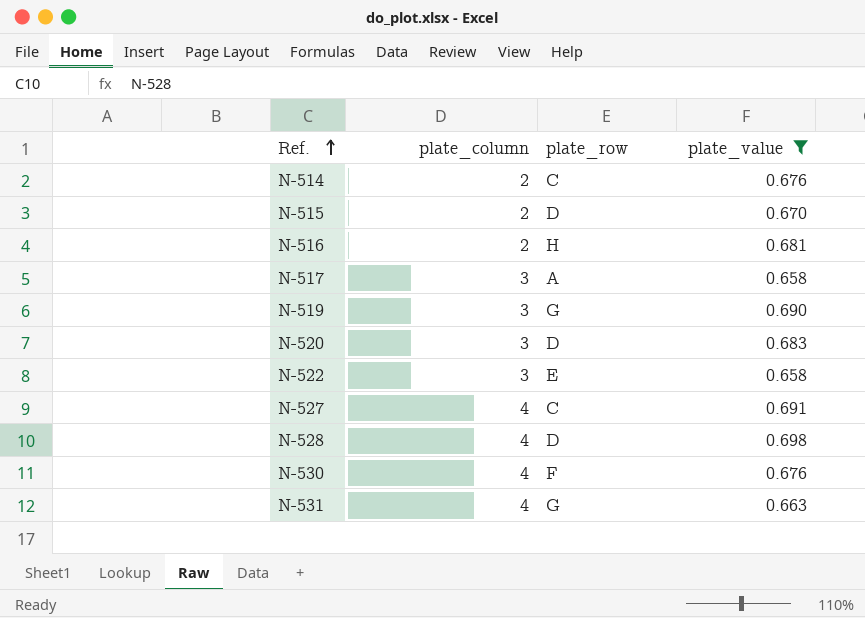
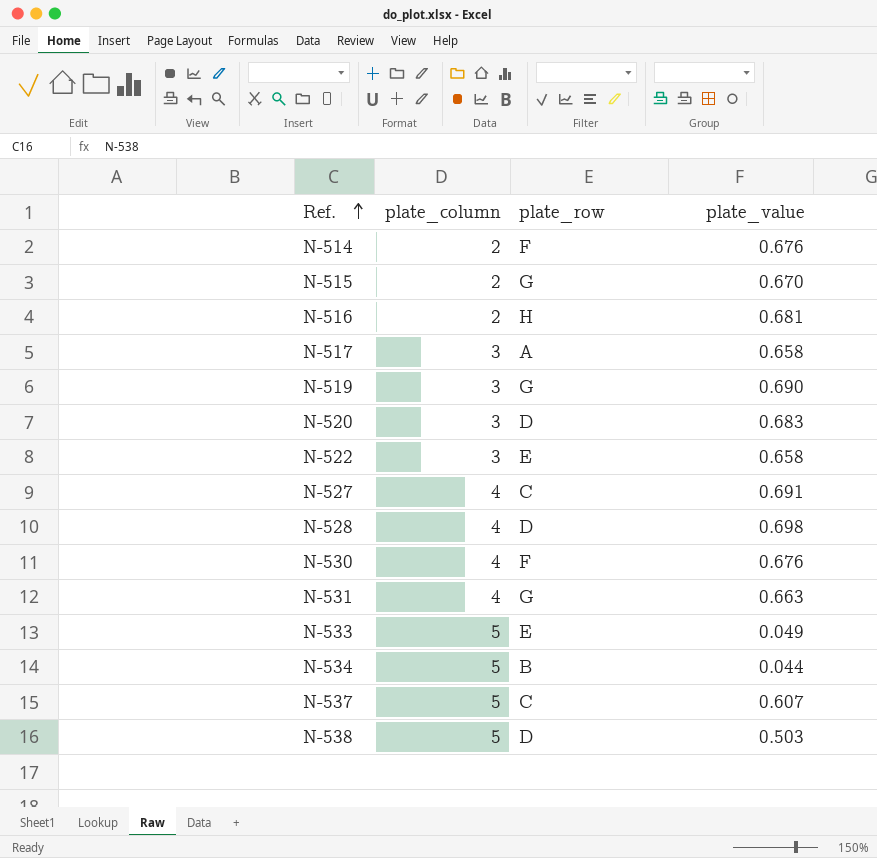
filter: plate_value >= 0.658 -> none
N-514 | plate_row: C -> F
N-515 | plate_row: D -> G

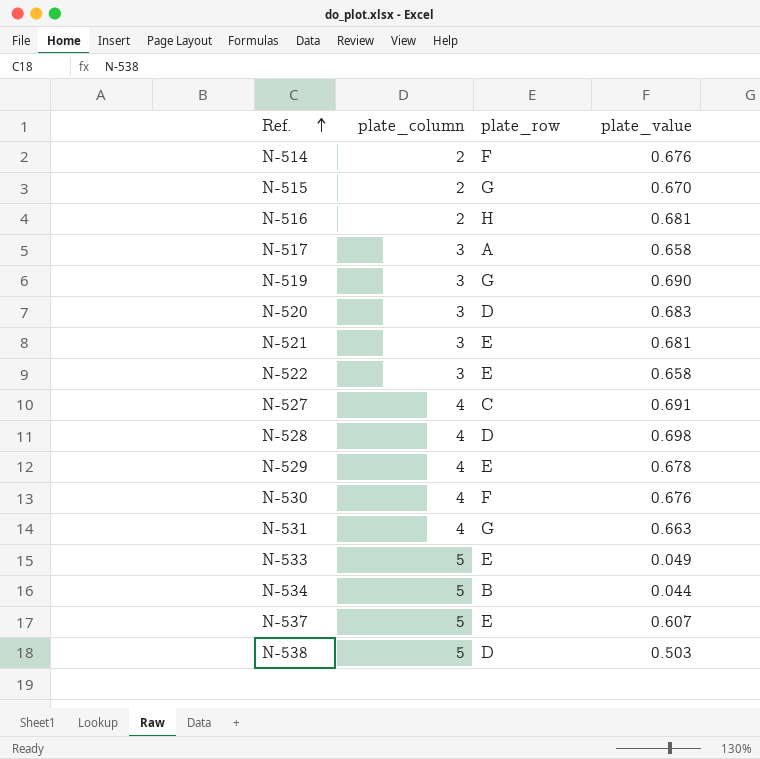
row N-521: none -> 3 | E | 0.681
row N-529: none -> 4 | E | 0.678
N-537 | plate_row: C -> E

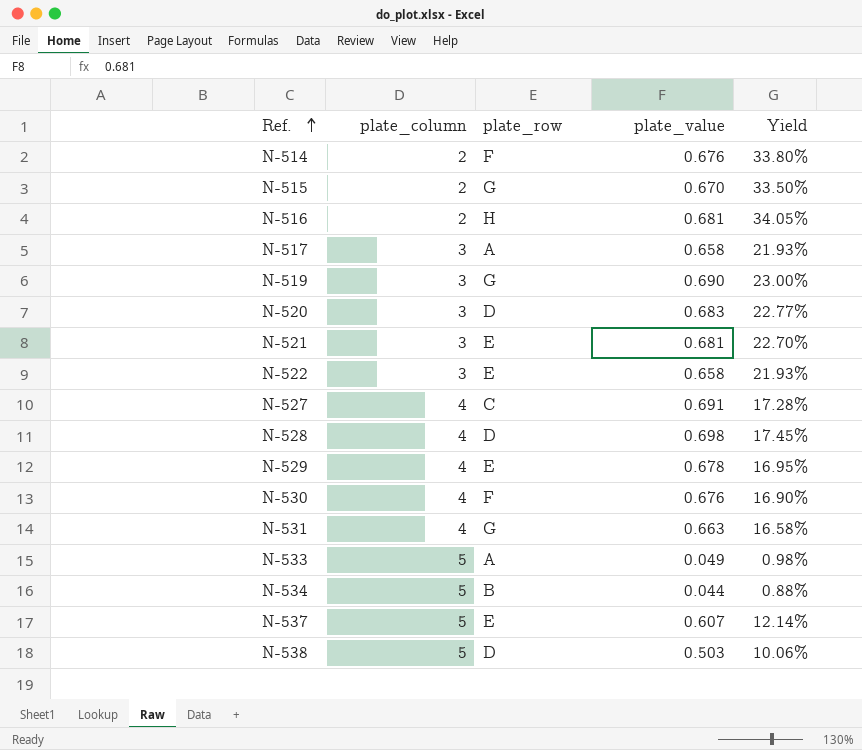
column Yield | formula: none -> [plate_value] / [plate_column]
N-533 | plate_row: E -> A

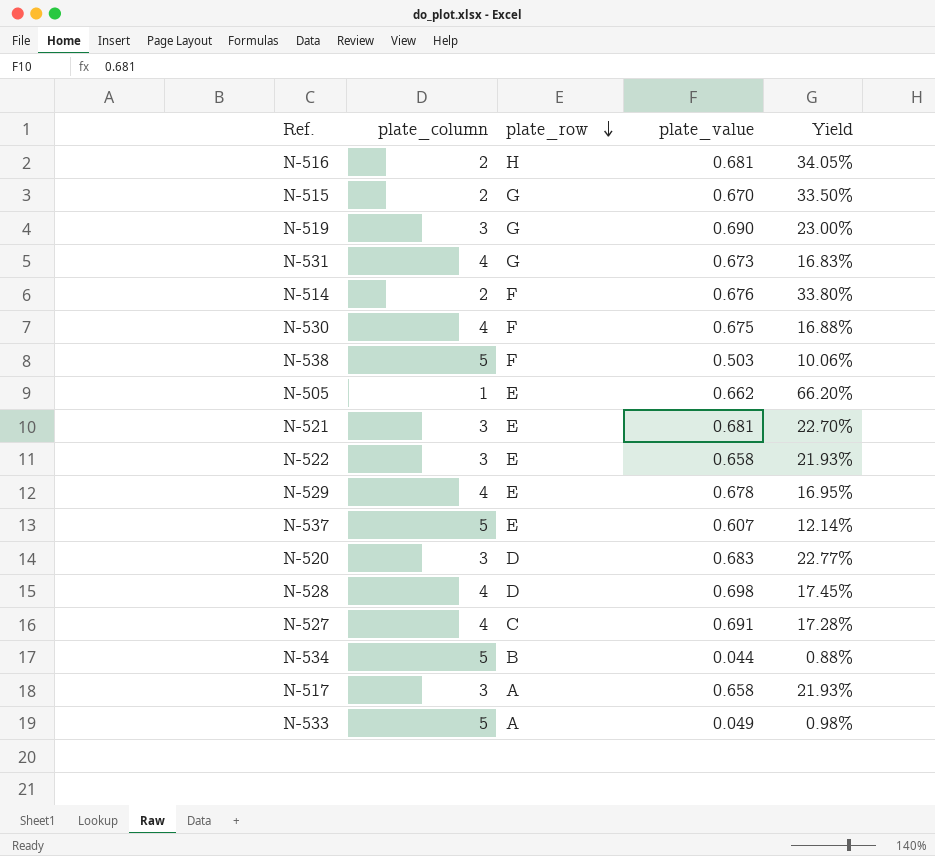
row order: Ref. ascending -> plate_row descending
N-531 | plate_value: 0.663 -> 0.673
N-531 | Yield: 16.58% -> 16.83%
N-530 | plate_value: 0.676 -> 0.675
N-530 | Yield: 16.90% -> 16.88%
N-538 | plate_row: D -> F
row N-505: none -> 1 | E | 0.662 | 66.20%

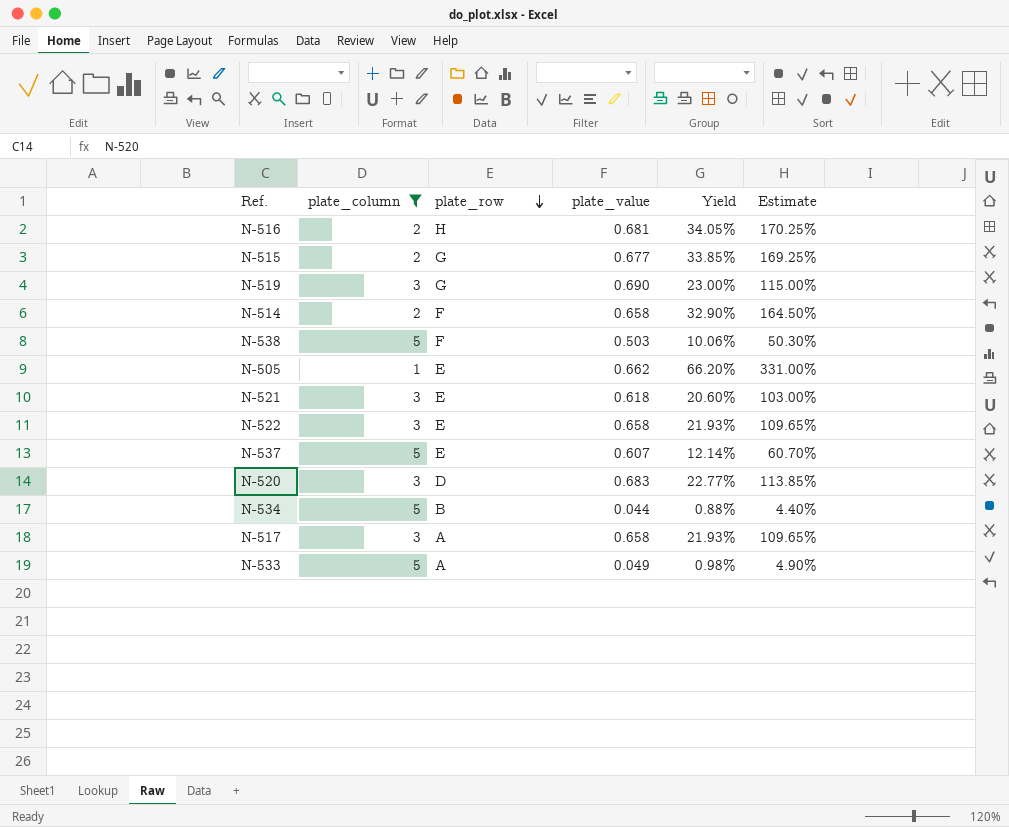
filter: none -> plate_column != 4
column Estimate | formula: none -> [Yield] * 5
N-515 | plate_value: 0.670 -> 0.677
N-515 | Yield: 33.50% -> 33.85%
N-514 | plate_value: 0.676 -> 0.658
N-514 | Yield: 33.80% -> 32.90%
N-521 | plate_value: 0.681 -> 0.618
N-521 | Yield: 22.70% -> 20.60%

